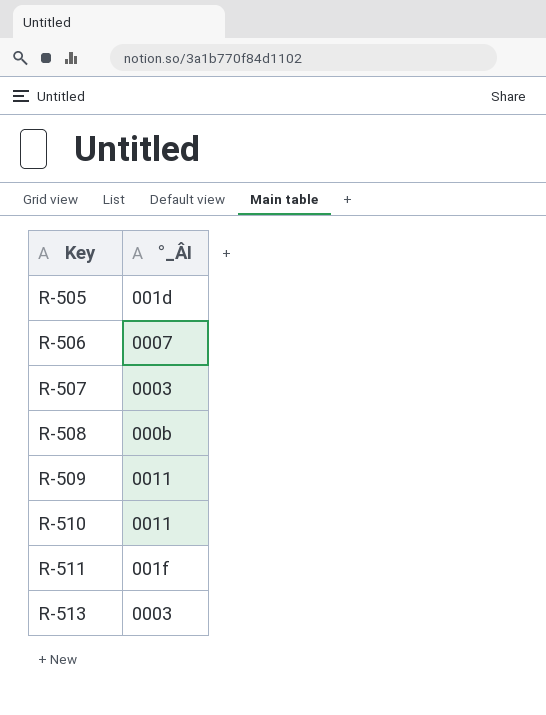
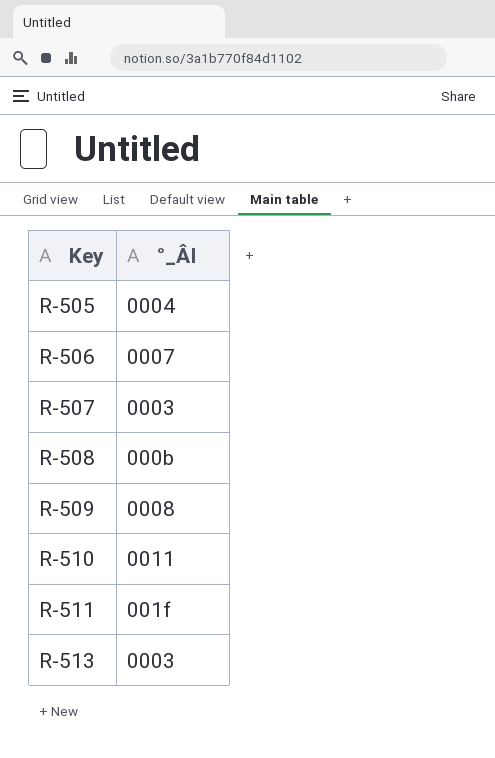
R-505 | °_ÂI: 001d -> 0004
R-509 | °_ÂI: 0011 -> 0008

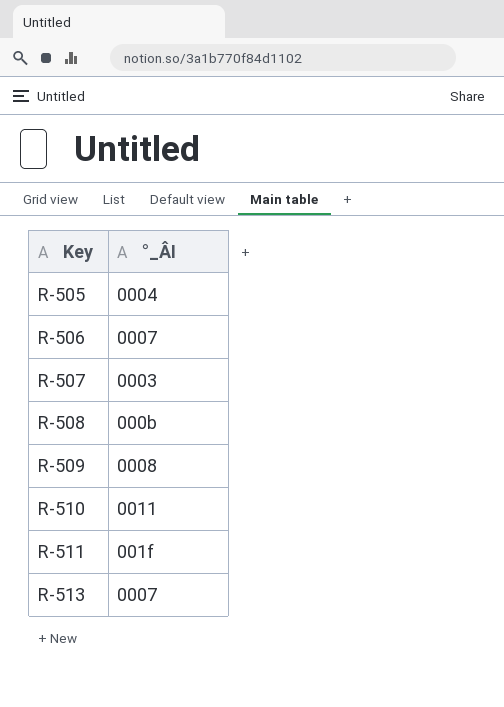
R-513 | °_ÂI: 0003 -> 0007

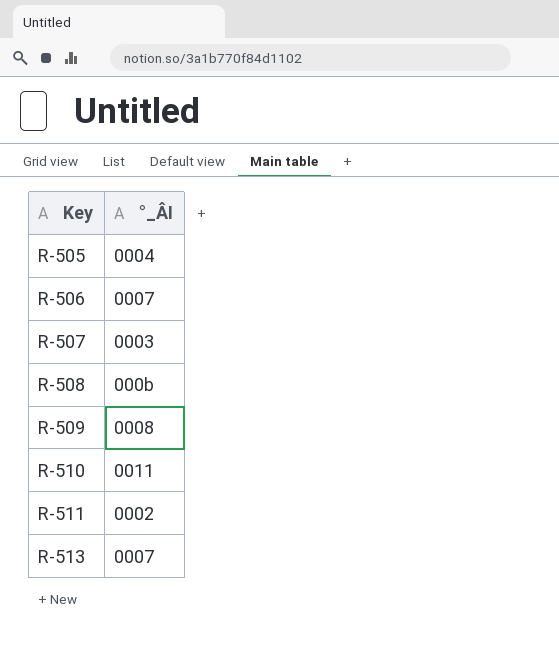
R-511 | °_ÂI: 001f -> 0002

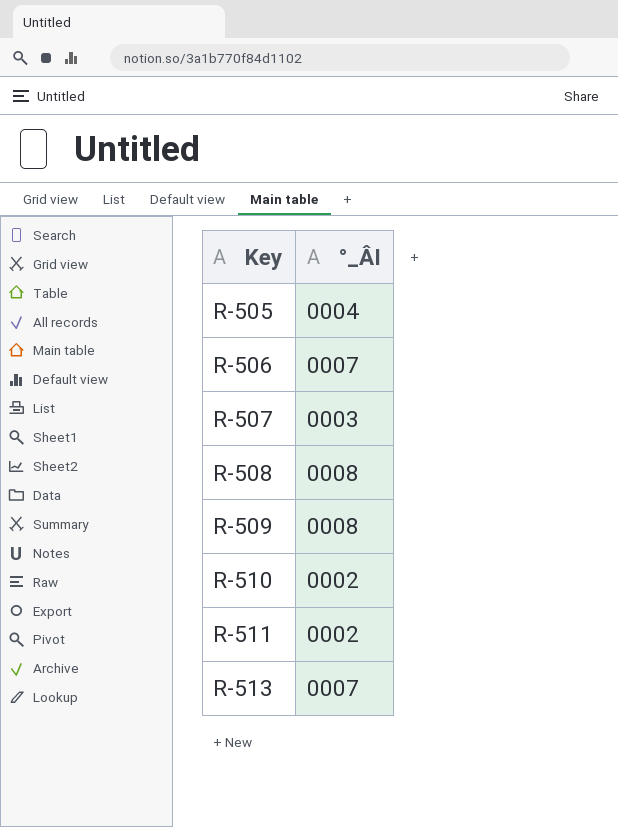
R-508 | °_ÂI: 000b -> 0008
R-510 | °_ÂI: 0011 -> 0002

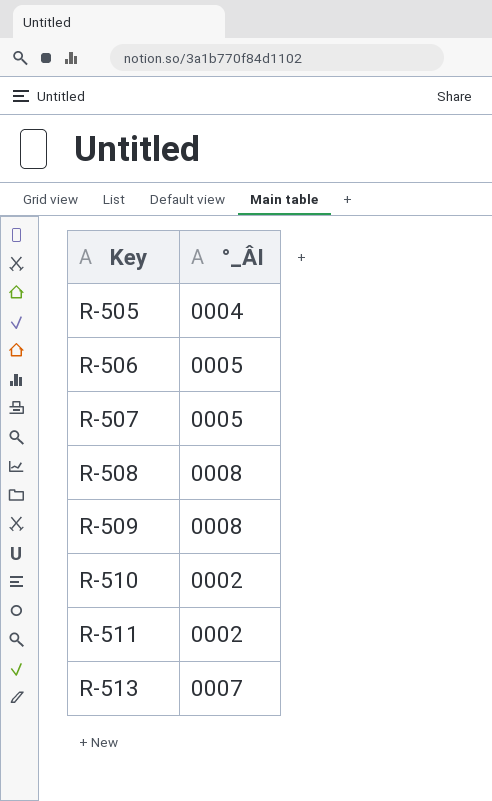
R-506 | °_ÂI: 0007 -> 0005
R-507 | °_ÂI: 0003 -> 0005

